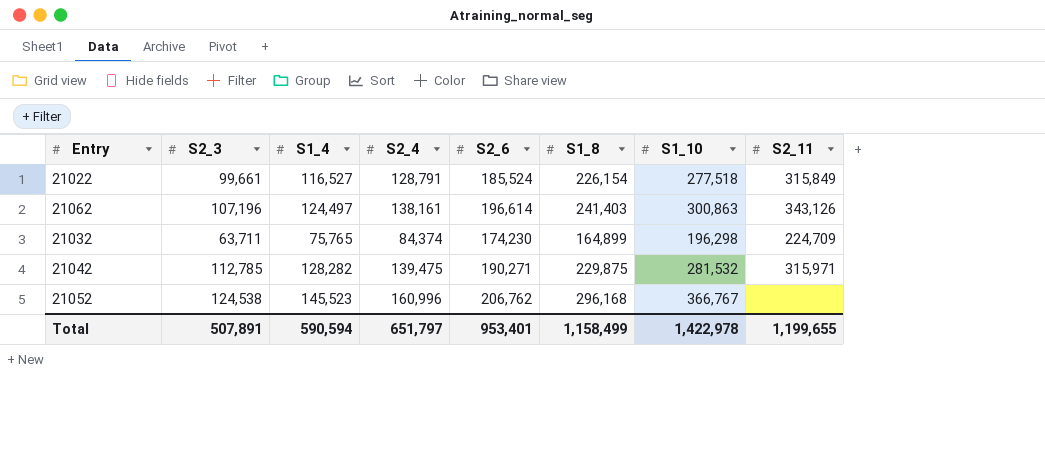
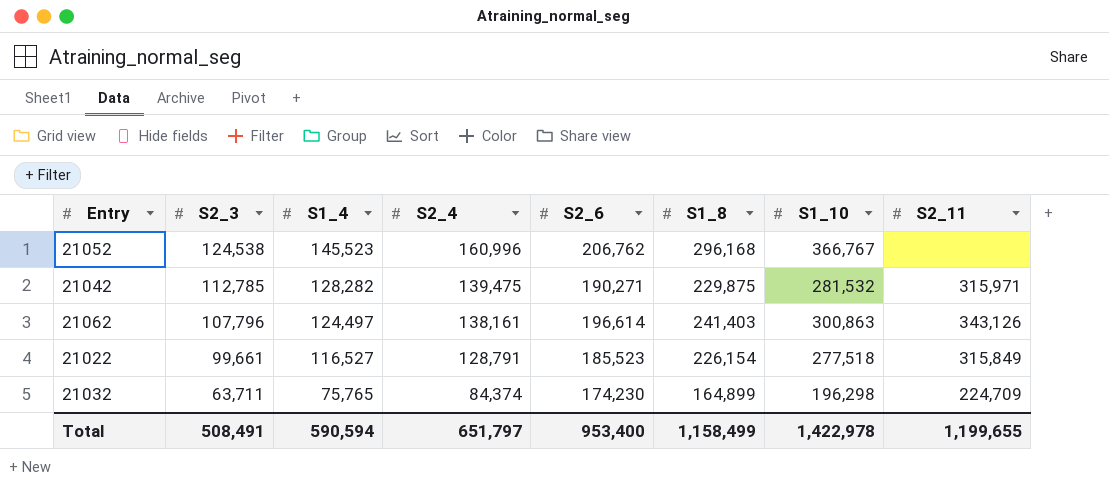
row order: none -> S2_3 descending
21062 | S2_3: 107,196 -> 107,796
21022 | S2_6: 185,524 -> 185,523
Total | S2_3: 507,891 -> 508,491
Total | S2_6: 953,401 -> 953,400

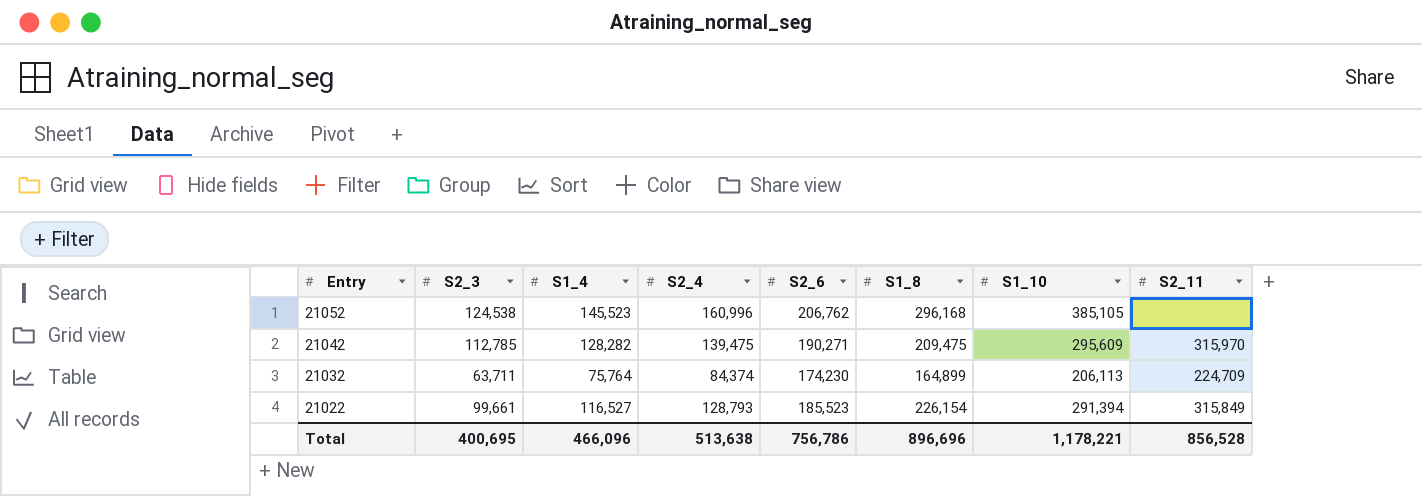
row order: S2_3 descending -> Entry descending
row 21062: 107,796 | 124,497 | 138,161 | 196,614 | 241,403 | 300,863 | 343,126 -> none
21052 | S1_10: 366,767 -> 385,105
21042 | S1_8: 229,875 -> 209,475
21042 | S1_10: 281,532 -> 295,609
21042 | S2_11: 315,971 -> 315,970
21032 | S1_4: 75,765 -> 75,764
21032 | S1_10: 196,298 -> 206,113
21022 | S2_4: 128,791 -> 128,793
21022 | S1_10: 277,518 -> 291,394
Total | S2_3: 508,491 -> 400,695
Total | S1_4: 590,594 -> 466,096
Total | S2_4: 651,797 -> 513,638
Total | S2_6: 953,400 -> 756,786
Total | S1_8: 1,158,499 -> 896,696
Total | S1_10: 1,422,978 -> 1,178,221
Total | S2_11: 1,199,655 -> 856,528

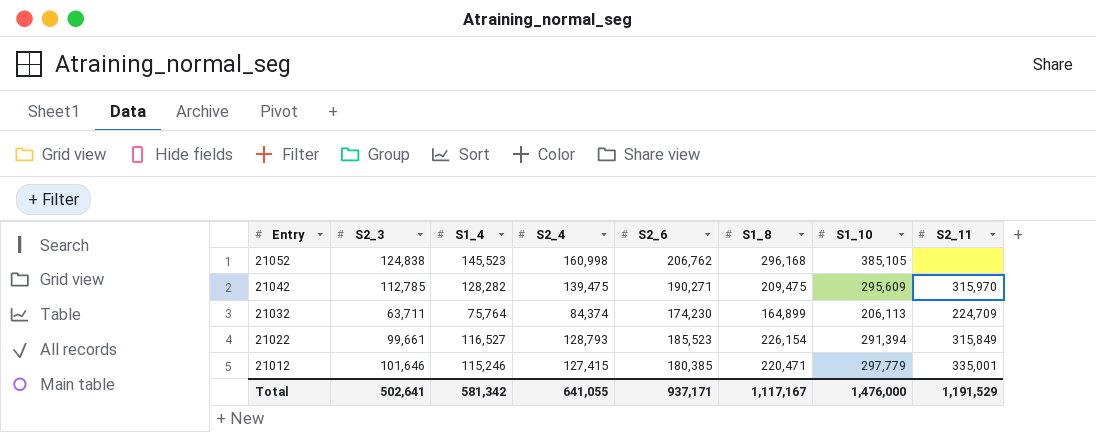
21052 | S2_3: 124,538 -> 124,838
21052 | S2_4: 160,996 -> 160,998
row 21012: none -> 101,646 | 115,246 | 127,415 | 180,385 | 220,471 | 297,779 | 335,001
Total | S2_3: 400,695 -> 502,641
Total | S1_4: 466,096 -> 581,342
Total | S2_4: 513,638 -> 641,055
Total | S2_6: 756,786 -> 937,171
Total | S1_8: 896,696 -> 1,117,167
Total | S1_10: 1,178,221 -> 1,476,000
Total | S2_11: 856,528 -> 1,191,529

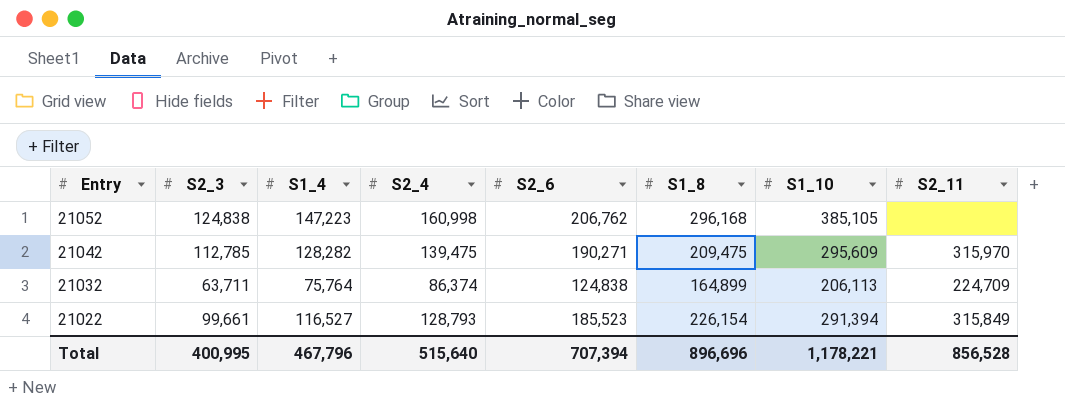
row 21012: 101,646 | 115,246 | 127,415 | 180,385 | 220,471 | 297,779 | 335,001 -> none
21052 | S1_4: 145,523 -> 147,223
21032 | S2_4: 84,374 -> 86,374
21032 | S2_6: 174,230 -> 124,838
Total | S2_3: 502,641 -> 400,995
Total | S1_4: 581,342 -> 467,796
Total | S2_4: 641,055 -> 515,640
Total | S2_6: 937,171 -> 707,394
Total | S1_8: 1,117,167 -> 896,696
Total | S1_10: 1,476,000 -> 1,178,221
Total | S2_11: 1,191,529 -> 856,528

